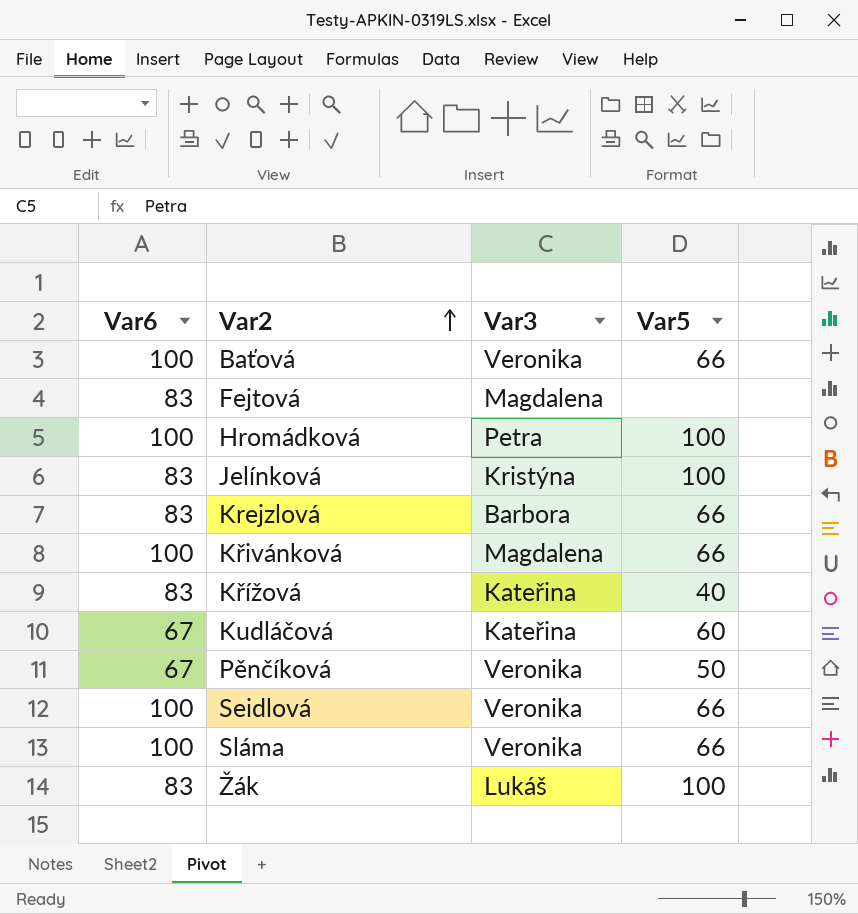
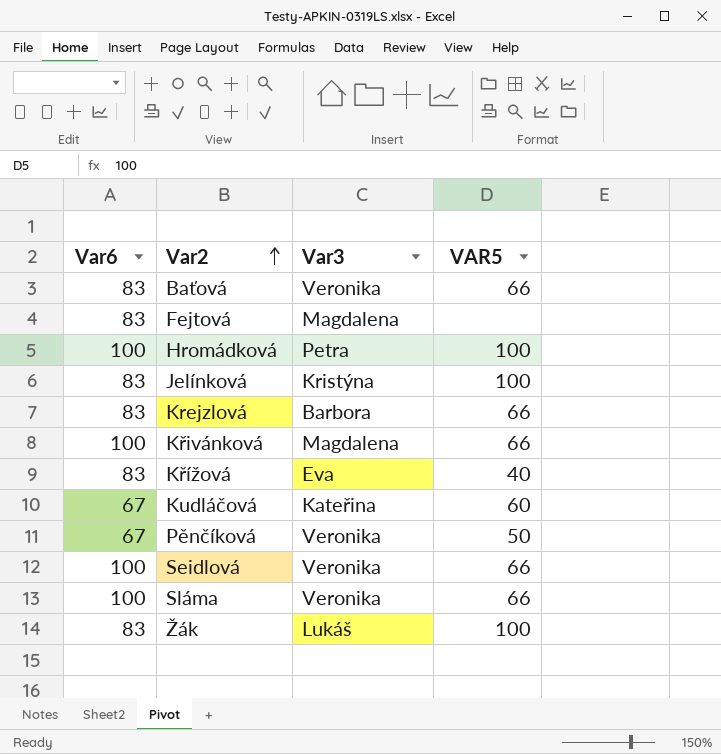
column name: Var5 -> VAR5
Baťová | Var6: 100 -> 83
Křížová | Var3: Kateřina -> Eva

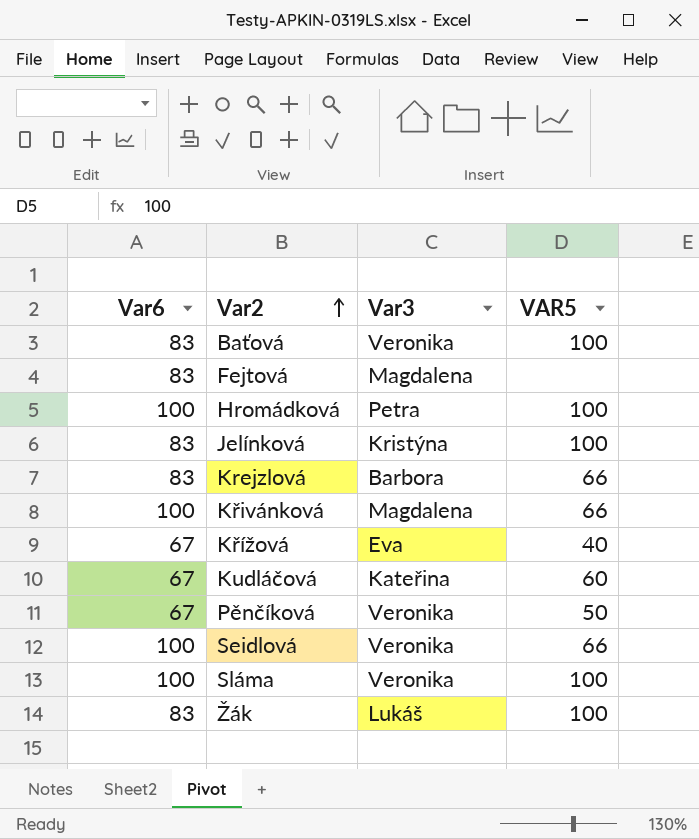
Baťová | VAR5: 66 -> 100
Křížová | Var6: 83 -> 67
Sláma | VAR5: 66 -> 100

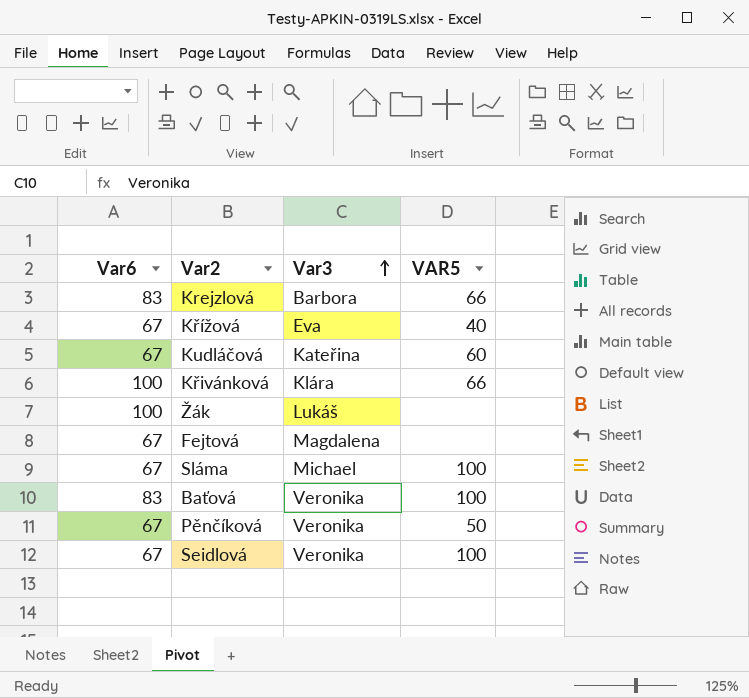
row order: Var2 ascending -> Var3 ascending
row Hromádková: 100 | Petra | 100 -> none
row Jelínková: 83 | Kristýna | 100 -> none
Křivánková | Var3: Magdalena -> Klára
Žák | Var6: 83 -> 100
Žák | VAR5: 100 -> none
Fejtová | Var6: 83 -> 67
Sláma | Var6: 100 -> 67
Sláma | Var3: Veronika -> Michael
Seidlová | Var6: 100 -> 67
Seidlová | VAR5: 66 -> 100

